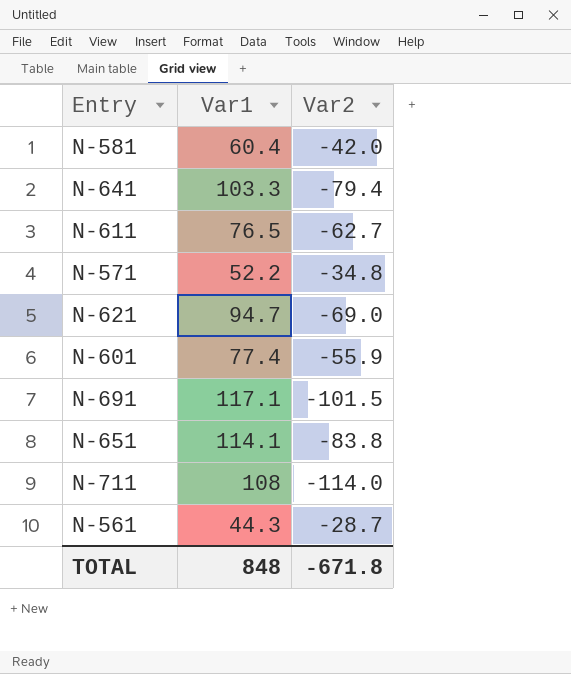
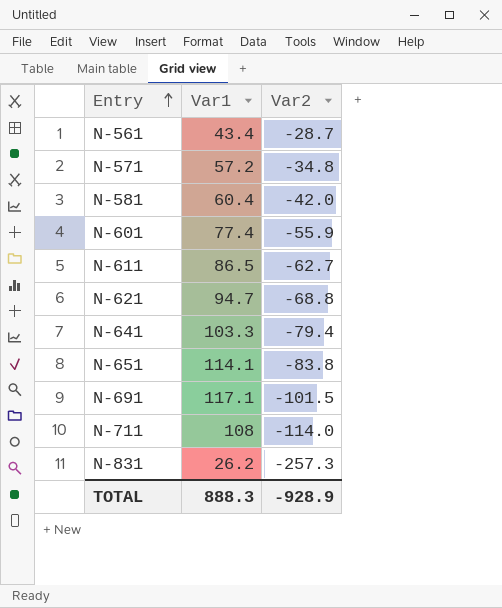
row order: none -> Entry ascending
N-561 | Var1: 44.3 -> 43.4
N-571 | Var1: 52.2 -> 57.2
N-611 | Var1: 76.5 -> 86.5
N-621 | Var2: -69.0 -> -68.8
row N-831: none -> 26.2 | -257.3
TOTAL | Var1: 848 -> 888.3
TOTAL | Var2: -671.8 -> -928.9

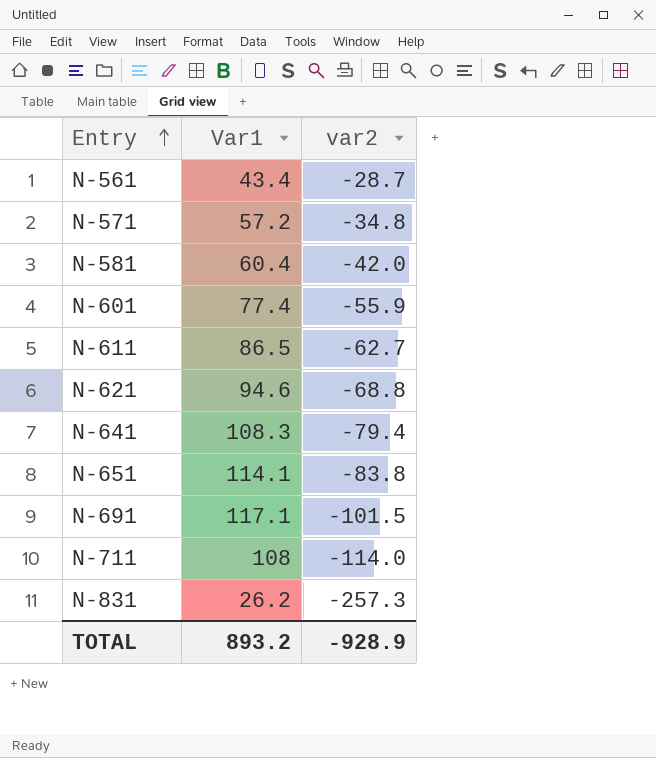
column name: Var2 -> var2
N-621 | Var1: 94.7 -> 94.6
N-641 | Var1: 103.3 -> 108.3
TOTAL | Var1: 888.3 -> 893.2

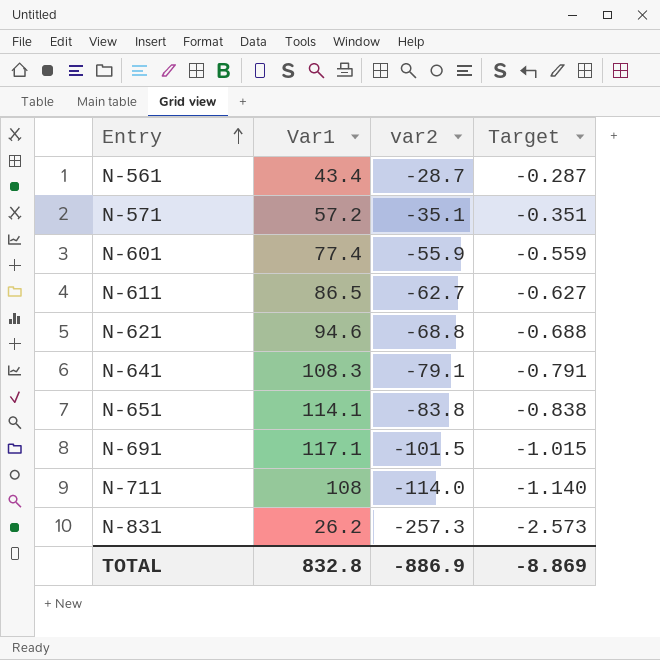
column Target | formula: none -> [var2] * 0.01
row N-581: 60.4 | -42.0 -> none
N-571 | var2: -34.8 -> -35.1
N-641 | var2: -79.4 -> -79.1
TOTAL | Var1: 893.2 -> 832.8
TOTAL | var2: -928.9 -> -886.9

